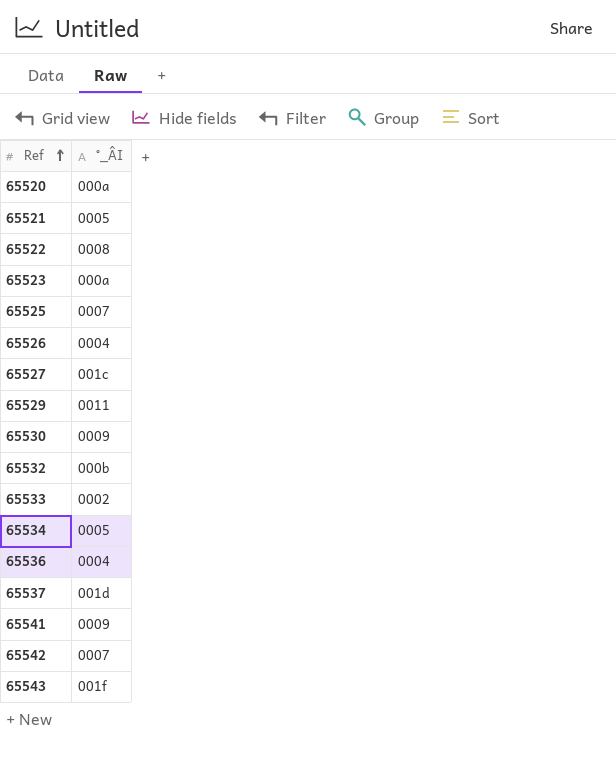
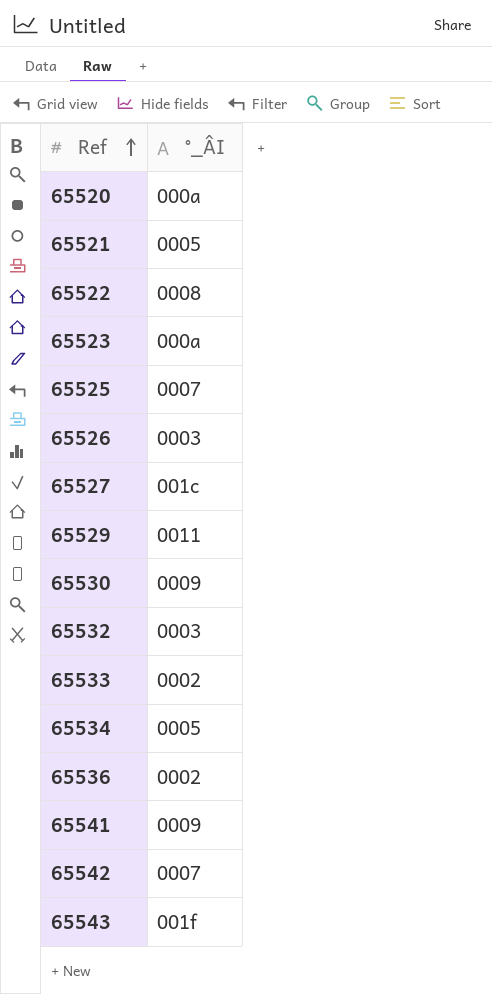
row 65537: 001d -> none
65526 | °_ÂI: 0004 -> 0003
65532 | °_ÂI: 000b -> 0003
65536 | °_ÂI: 0004 -> 0002

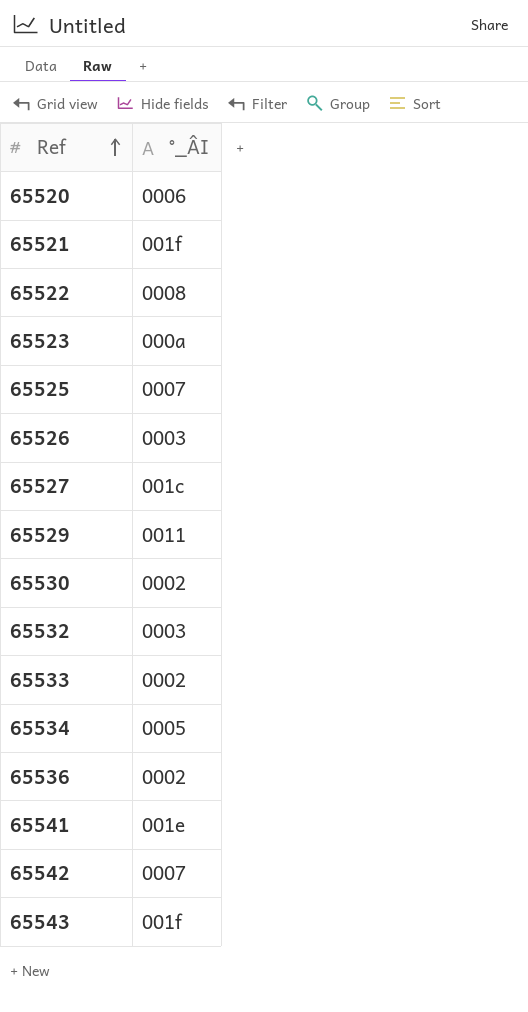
65520 | °_ÂI: 000a -> 0006
65521 | °_ÂI: 0005 -> 001f
65530 | °_ÂI: 0009 -> 0002
65541 | °_ÂI: 0009 -> 001e

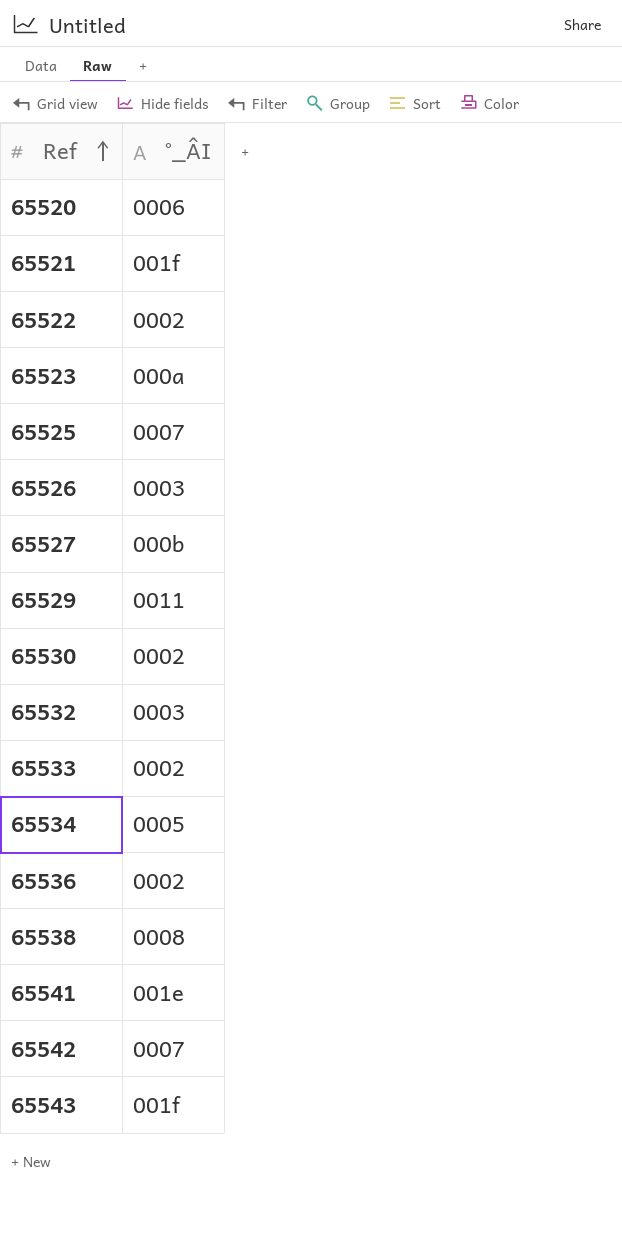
65522 | °_ÂI: 0008 -> 0002
65527 | °_ÂI: 001c -> 000b
row 65538: none -> 0008

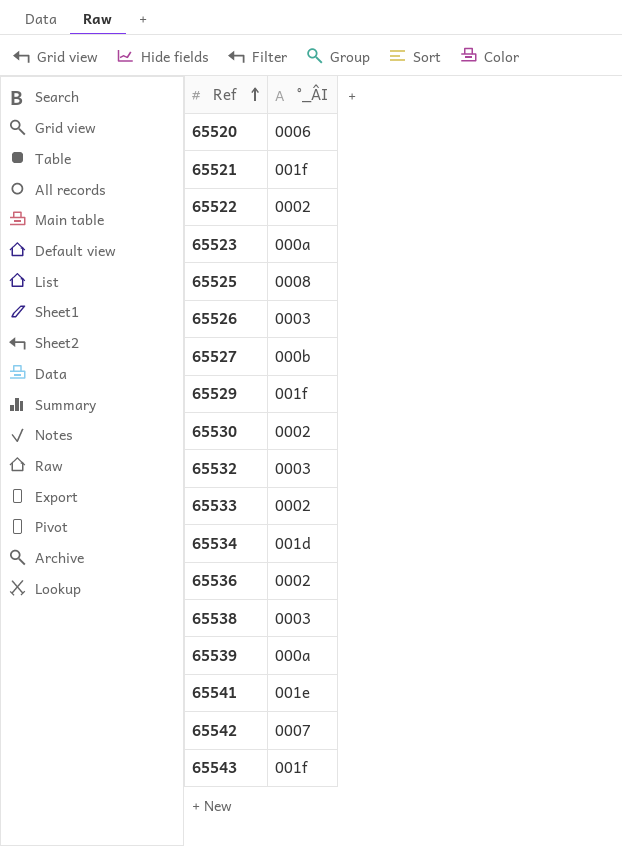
65525 | °_ÂI: 0007 -> 0008
65529 | °_ÂI: 0011 -> 001f
65534 | °_ÂI: 0005 -> 001d
65538 | °_ÂI: 0008 -> 0003
row 65539: none -> 000a

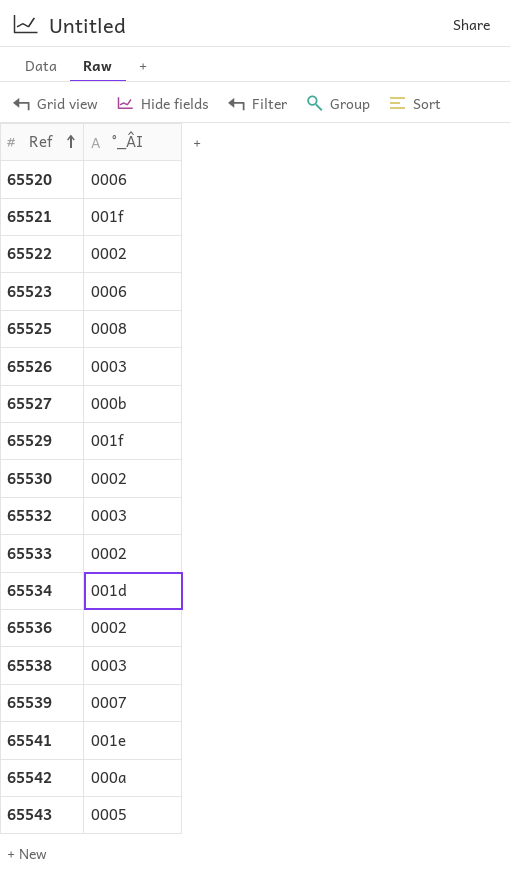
65523 | °_ÂI: 000a -> 0006
65539 | °_ÂI: 000a -> 0007
65542 | °_ÂI: 0007 -> 000a
65543 | °_ÂI: 001f -> 0005

